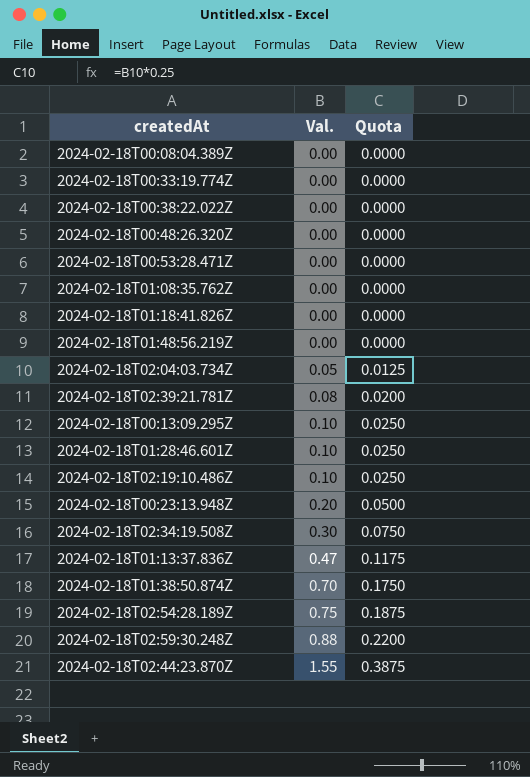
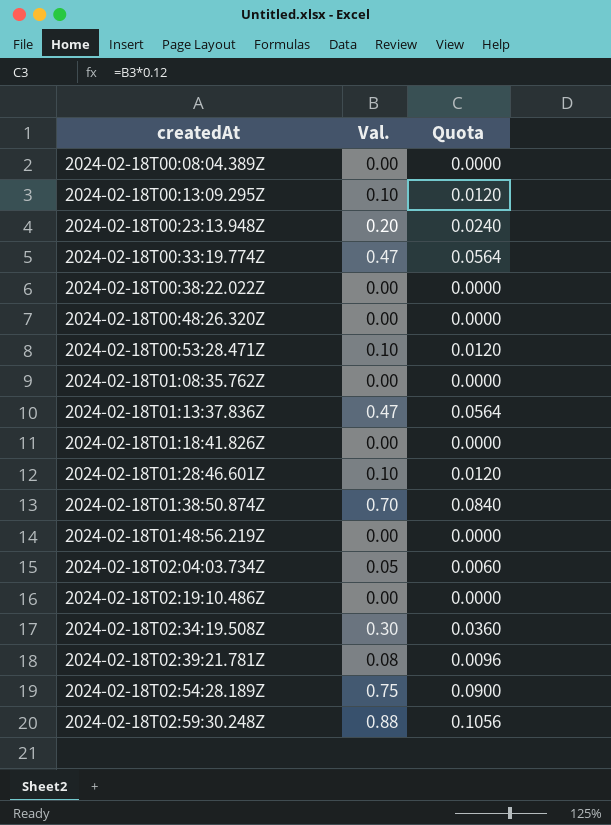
row order: Val. ascending -> createdAt ascending
column Quota | formula: [Val.] * 0.25 -> [Val.] * 0.12
row 2024-02-18T02:44:23.870Z: 1.55 | 0.3875 -> none
2024-02-18T00:33:19.774Z | Val.: 0.00 -> 0.47
2024-02-18T00:53:28.471Z | Val.: 0.00 -> 0.10
2024-02-18T02:19:10.486Z | Val.: 0.10 -> 0.00

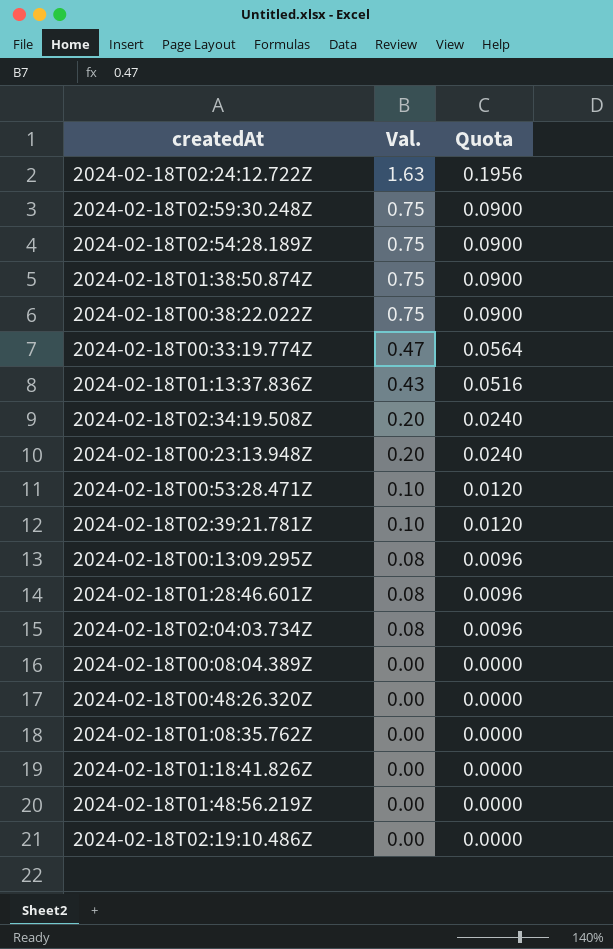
row order: createdAt ascending -> Val. descending
row 2024-02-18T02:24:12.722Z: none -> 1.63 | 0.1956
2024-02-18T02:59:30.248Z | Val.: 0.88 -> 0.75
2024-02-18T02:59:30.248Z | Quota: 0.1056 -> 0.0900
2024-02-18T01:38:50.874Z | Val.: 0.70 -> 0.75
2024-02-18T01:38:50.874Z | Quota: 0.0840 -> 0.0900
2024-02-18T00:38:22.022Z | Val.: 0.00 -> 0.75
2024-02-18T00:38:22.022Z | Quota: 0.0000 -> 0.0900
2024-02-18T01:13:37.836Z | Val.: 0.47 -> 0.43
2024-02-18T01:13:37.836Z | Quota: 0.0564 -> 0.0516
2024-02-18T02:34:19.508Z | Val.: 0.30 -> 0.20
2024-02-18T02:34:19.508Z | Quota: 0.0360 -> 0.0240
2024-02-18T02:39:21.781Z | Val.: 0.08 -> 0.10
2024-02-18T02:39:21.781Z | Quota: 0.0096 -> 0.0120
2024-02-18T00:13:09.295Z | Val.: 0.10 -> 0.08
2024-02-18T00:13:09.295Z | Quota: 0.0120 -> 0.0096
2024-02-18T01:28:46.601Z | Val.: 0.10 -> 0.08
2024-02-18T01:28:46.601Z | Quota: 0.0120 -> 0.0096
2024-02-18T02:04:03.734Z | Val.: 0.05 -> 0.08
2024-02-18T02:04:03.734Z | Quota: 0.0060 -> 0.0096

